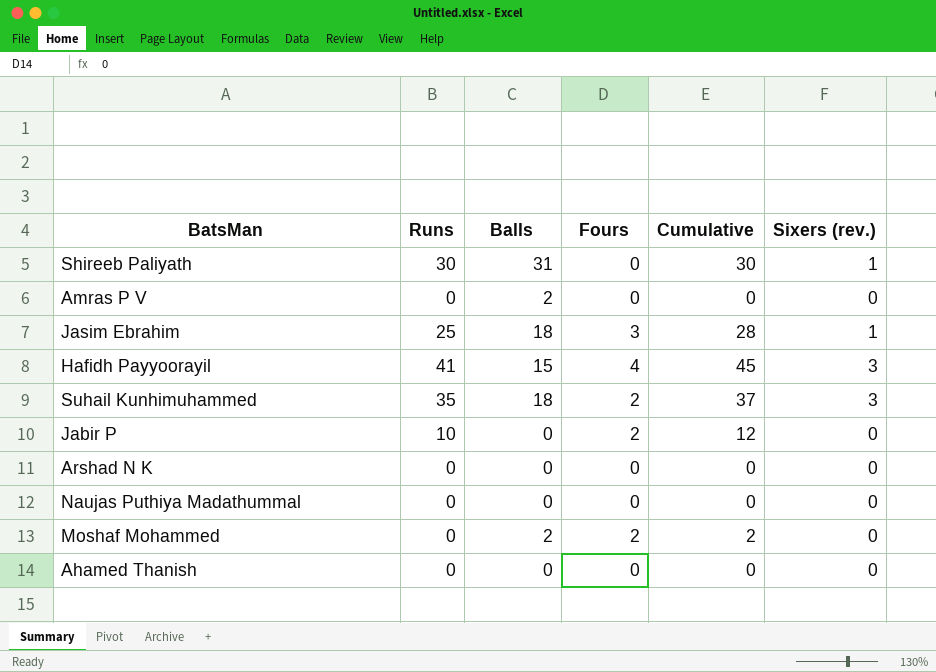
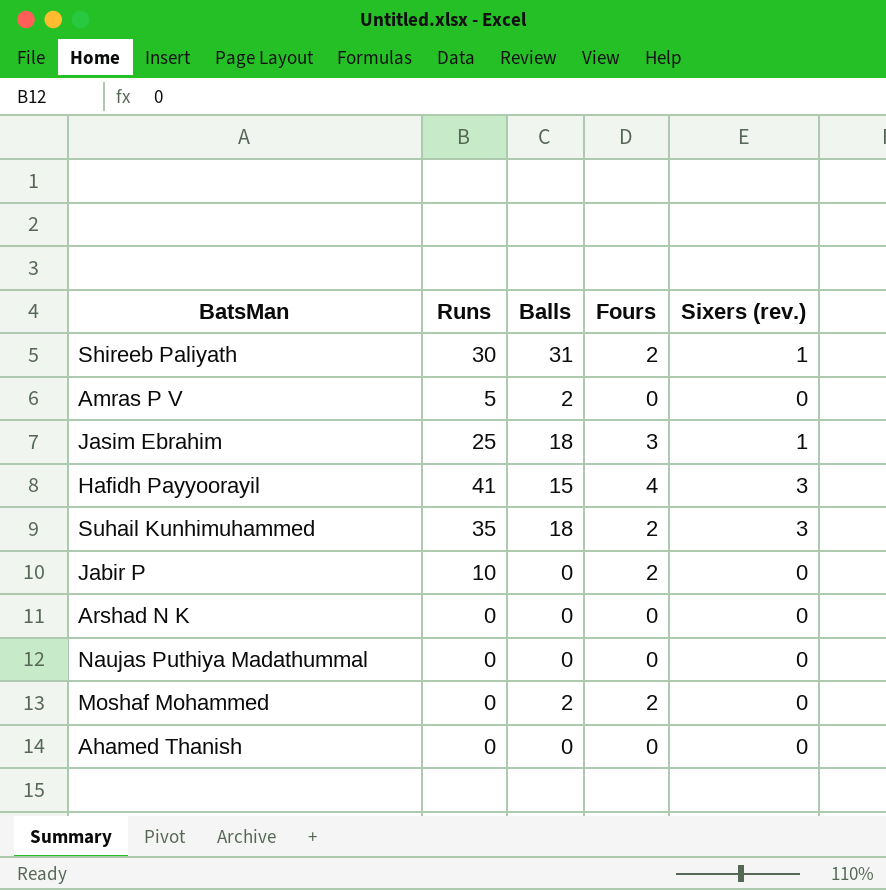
column Cumulative | formula: [Runs] + [Fours] -> none
Shireeb Paliyath | Fours: 0 -> 2
Amras P V | Runs: 0 -> 5

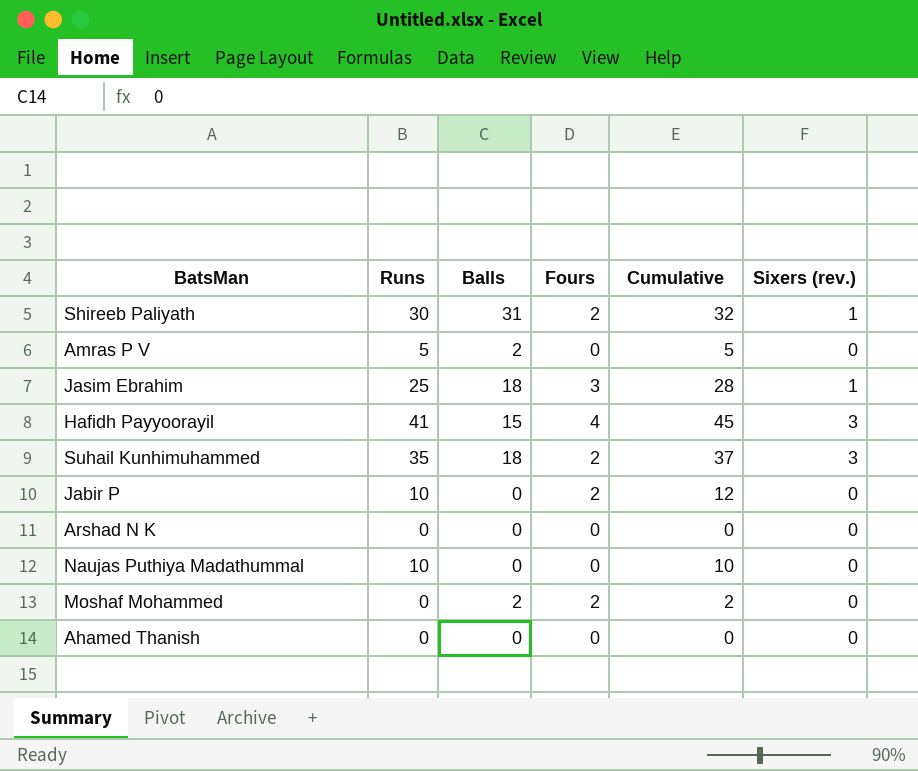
column Cumulative | formula: none -> [Runs] + [Fours]
Naujas Puthiya Madathummal | Runs: 0 -> 10

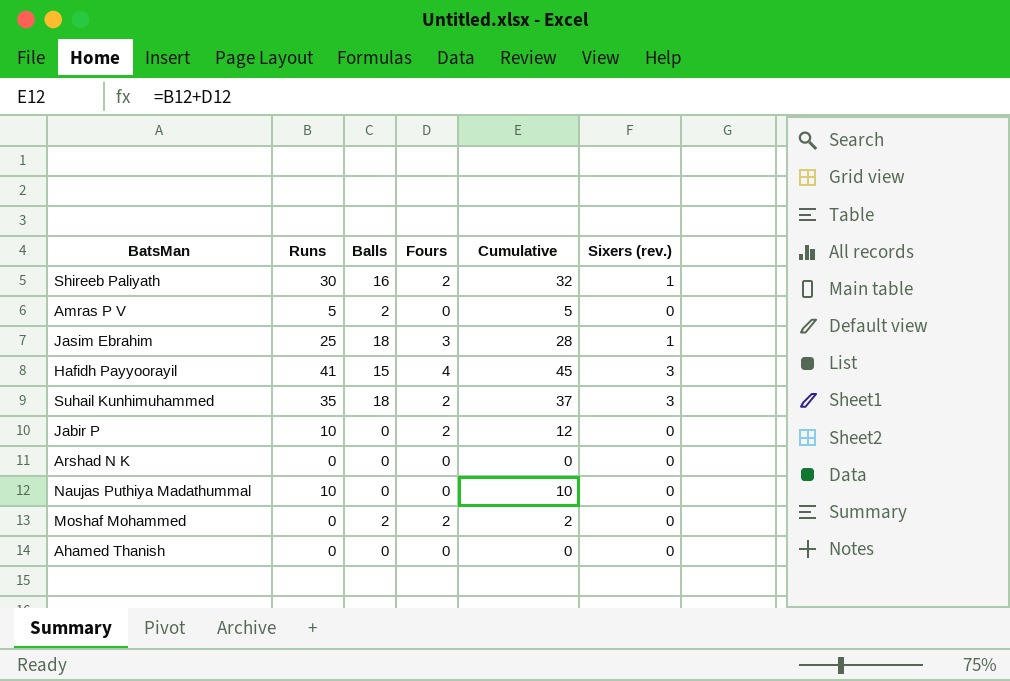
Shireeb Paliyath | Balls: 31 -> 16

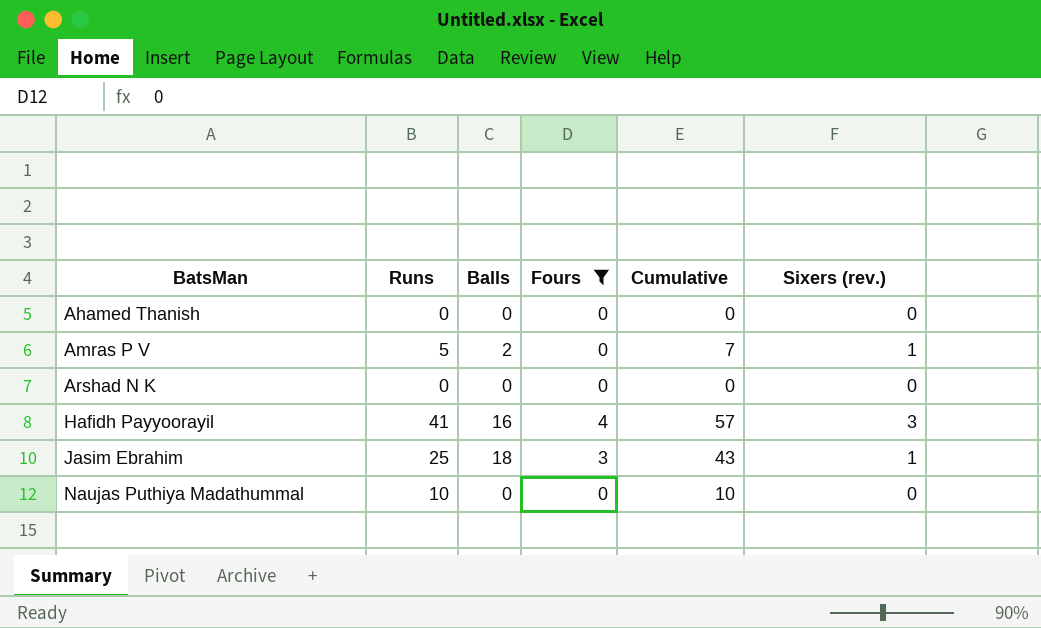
filter: none -> Fours != 2
row order: none -> BatsMan ascending
column Cumulative | formula: [Runs] + [Fours] -> [Runs] + [Balls]
Amras P V | Sixers (rev.): 0 -> 1
Hafidh Payyoorayil | Balls: 15 -> 16

